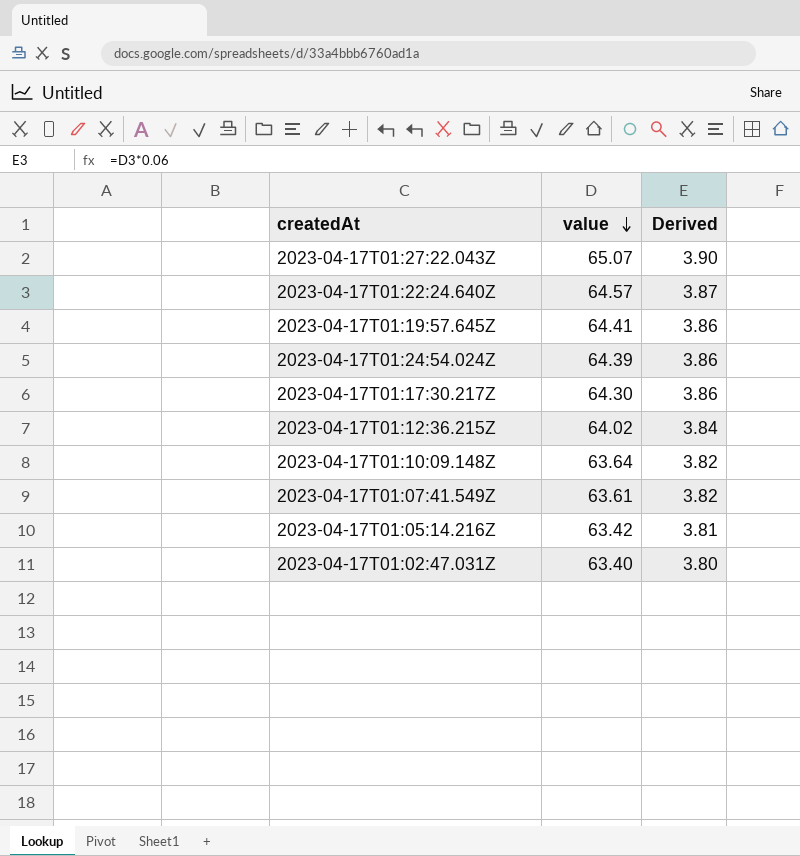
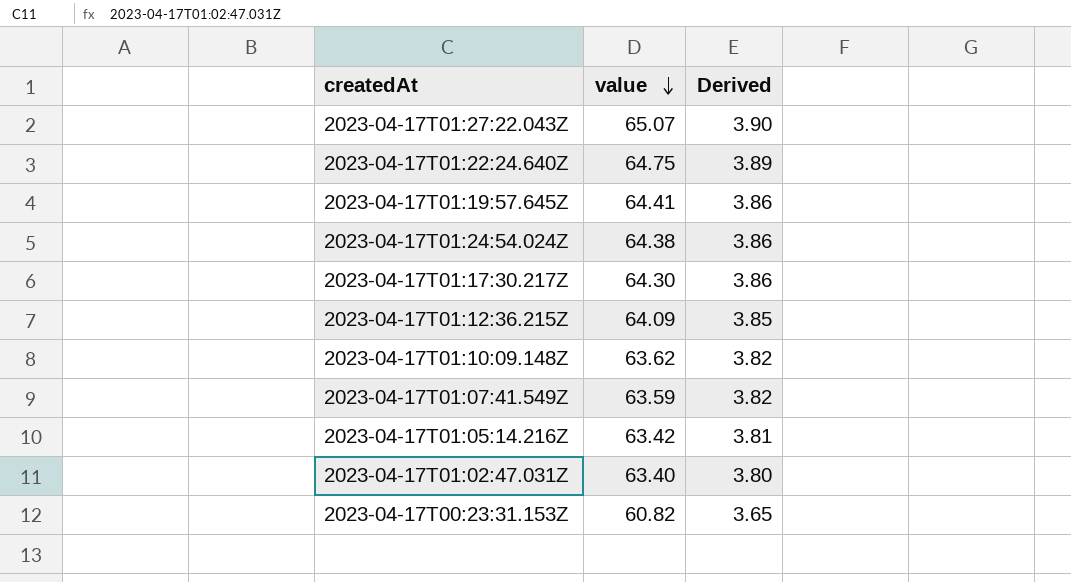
2023-04-17T01:22:24.640Z | value: 64.57 -> 64.75
2023-04-17T01:22:24.640Z | Derived: 3.87 -> 3.89
2023-04-17T01:24:54.024Z | value: 64.39 -> 64.38
2023-04-17T01:12:36.215Z | value: 64.02 -> 64.09
2023-04-17T01:12:36.215Z | Derived: 3.84 -> 3.85
2023-04-17T01:10:09.148Z | value: 63.64 -> 63.62
2023-04-17T01:07:41.549Z | value: 63.61 -> 63.59
row 2023-04-17T00:23:31.153Z: none -> 60.82 | 3.65

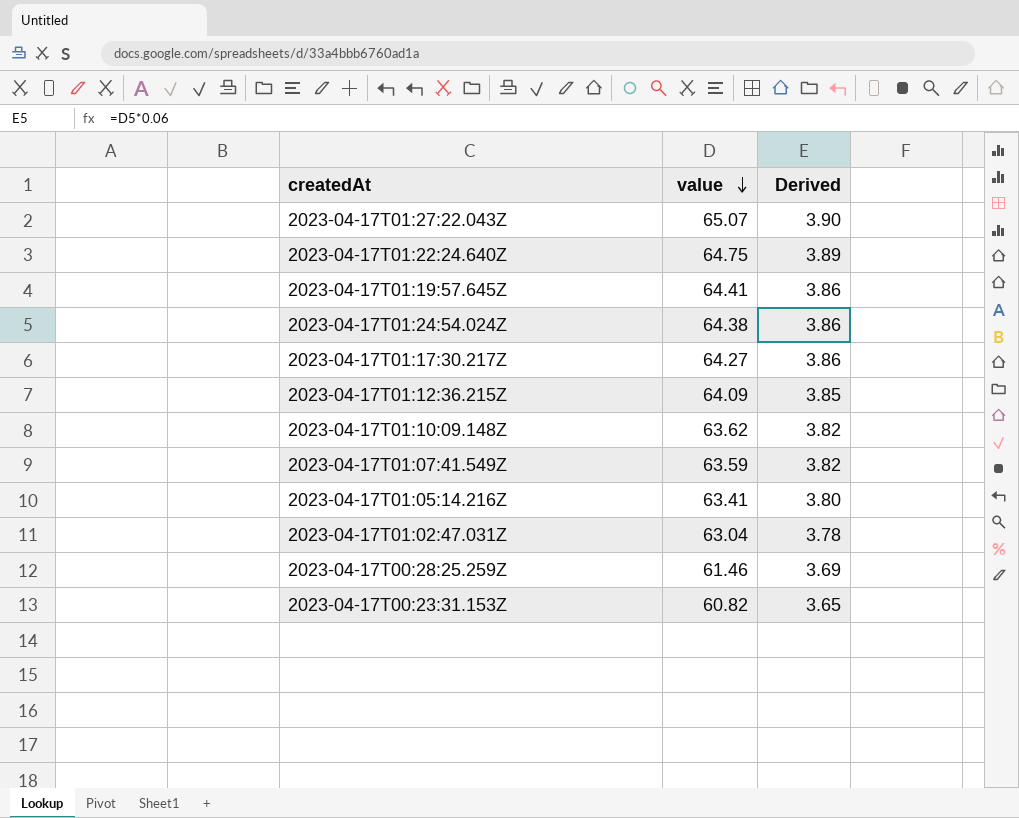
2023-04-17T01:17:30.217Z | value: 64.30 -> 64.27
2023-04-17T01:05:14.216Z | value: 63.42 -> 63.41
2023-04-17T01:05:14.216Z | Derived: 3.81 -> 3.80
2023-04-17T01:02:47.031Z | value: 63.40 -> 63.04
2023-04-17T01:02:47.031Z | Derived: 3.80 -> 3.78
row 2023-04-17T00:28:25.259Z: none -> 61.46 | 3.69

